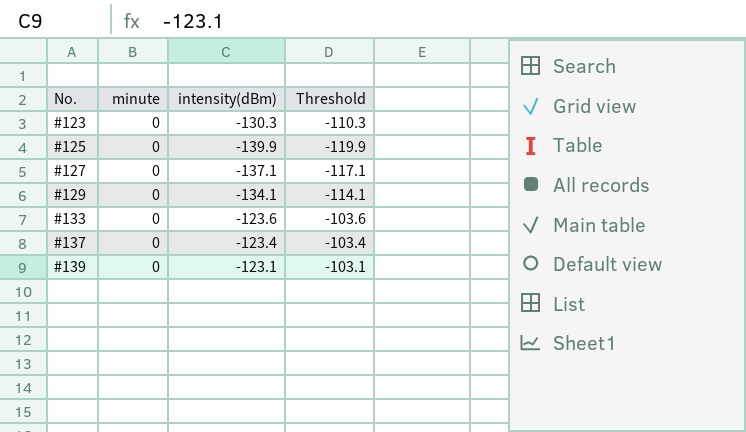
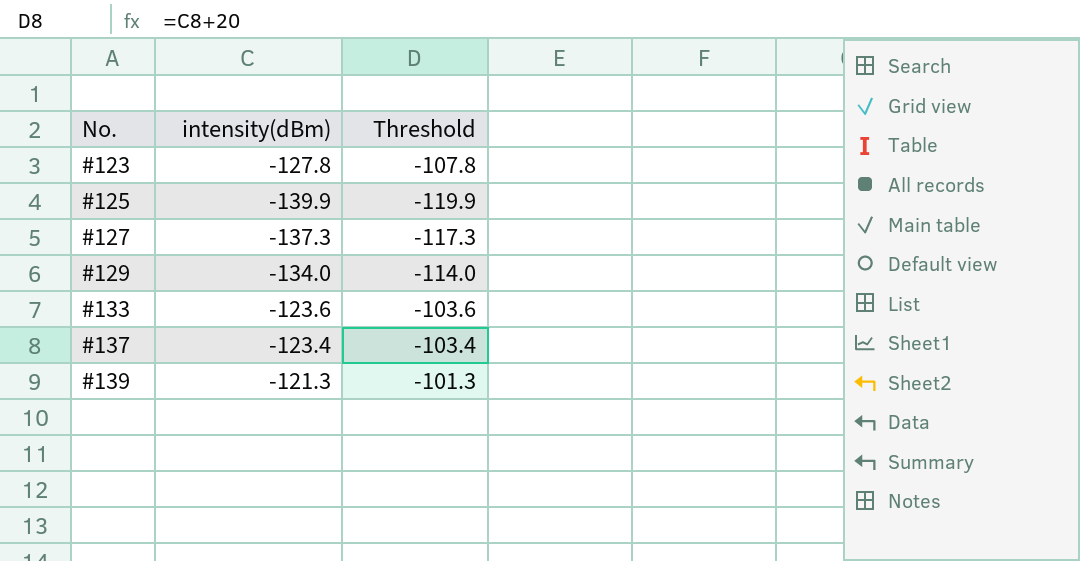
column minute | position: 2 -> none
#123 | intensity(dBm): -130.3 -> -127.8
#123 | Threshold: -110.3 -> -107.8
#127 | intensity(dBm): -137.1 -> -137.3
#127 | Threshold: -117.1 -> -117.3
#129 | intensity(dBm): -134.1 -> -134.0
#129 | Threshold: -114.1 -> -114.0
#139 | intensity(dBm): -123.1 -> -121.3
#139 | Threshold: -103.1 -> -101.3

